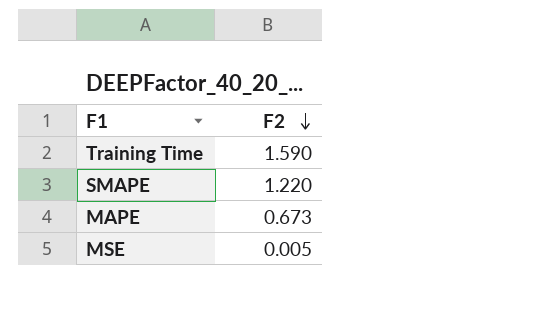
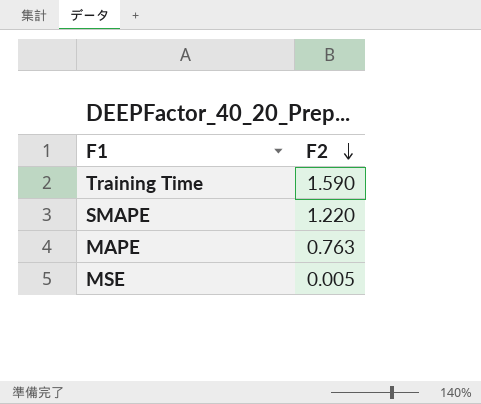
MAPE | F2: 0.673 -> 0.763

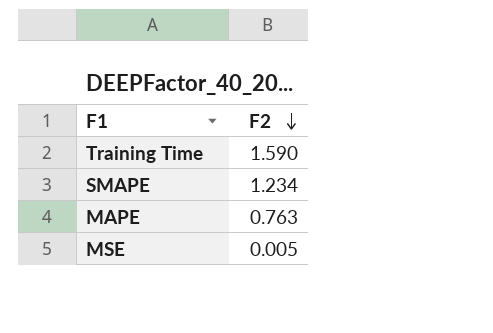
SMAPE | F2: 1.220 -> 1.234

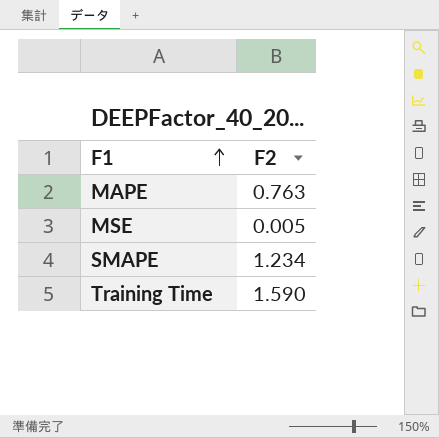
row order: F2 descending -> F1 ascending

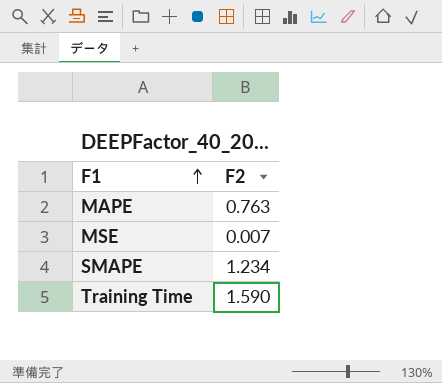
MSE | F2: 0.005 -> 0.007

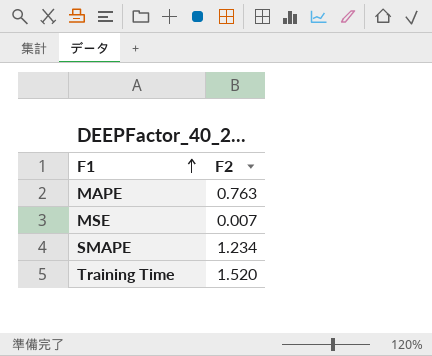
Training Time | F2: 1.590 -> 1.520

